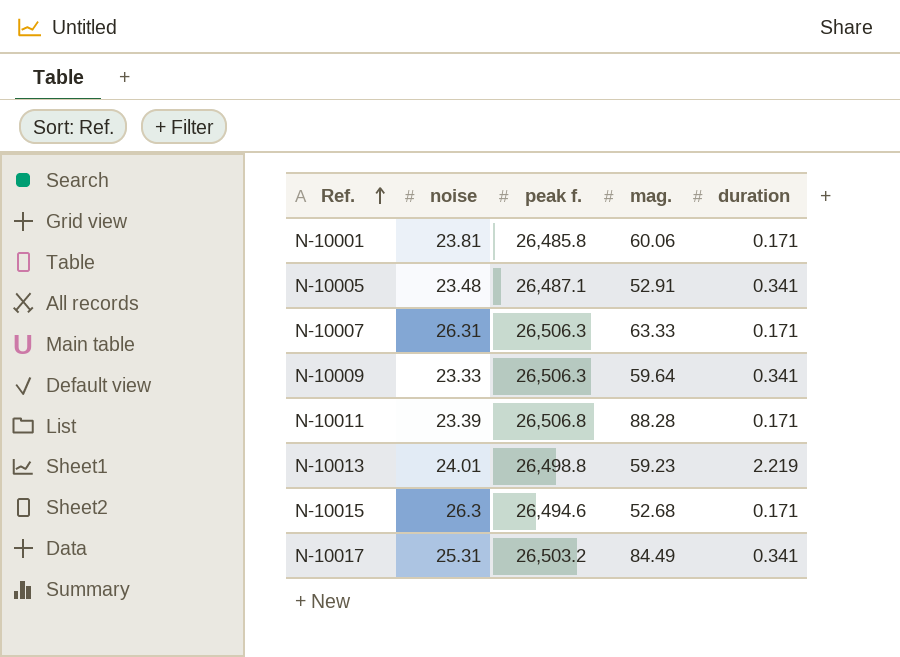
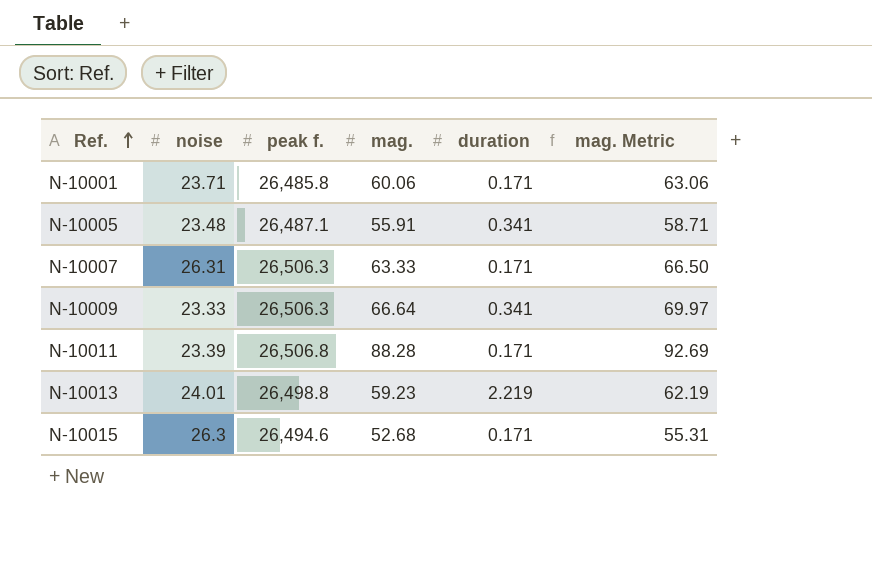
column mag. Metric | formula: none -> [mag.] * 1.05
row N-10017: 25.31 | 26,503.2 | 84.49 | 0.341 -> none
N-10001 | noise: 23.81 -> 23.71
N-10005 | mag.: 52.91 -> 55.91
N-10009 | mag.: 59.64 -> 66.64

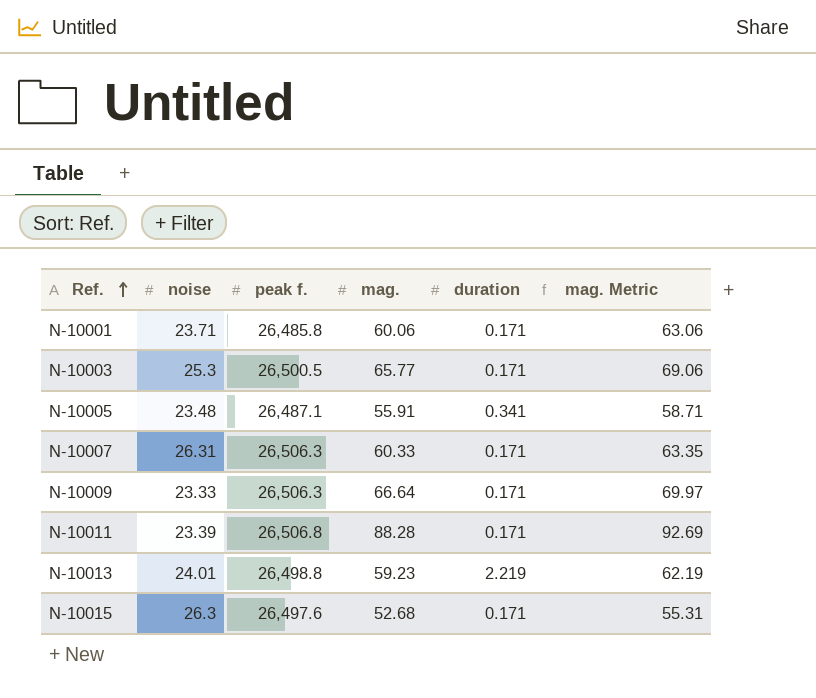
row N-10003: none -> 25.3 | 26,500.5 | 65.77 | 0.171 | 69.06
N-10007 | mag.: 63.33 -> 60.33
N-10007 | mag. Metric: 66.50 -> 63.35
N-10009 | duration: 0.341 -> 0.171
N-10015 | peak f.: 26,494.6 -> 26,497.6

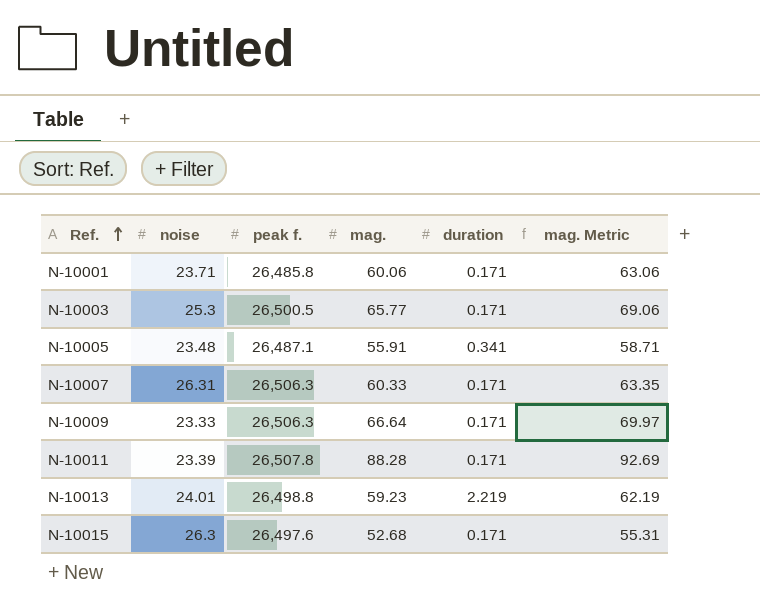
N-10011 | peak f.: 26,506.8 -> 26,507.8

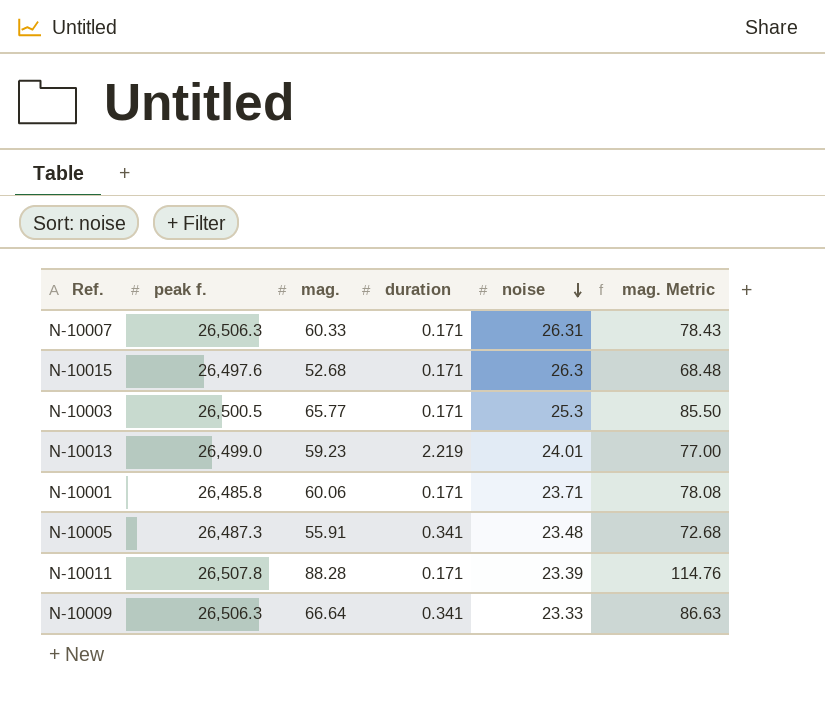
row order: Ref. ascending -> noise descending
column noise | position: 2 -> 5
column mag. Metric | formula: [mag.] * 1.05 -> [mag.] * 1.3
N-10013 | peak f.: 26,498.8 -> 26,499.0
N-10005 | peak f.: 26,487.1 -> 26,487.3
N-10009 | duration: 0.171 -> 0.341

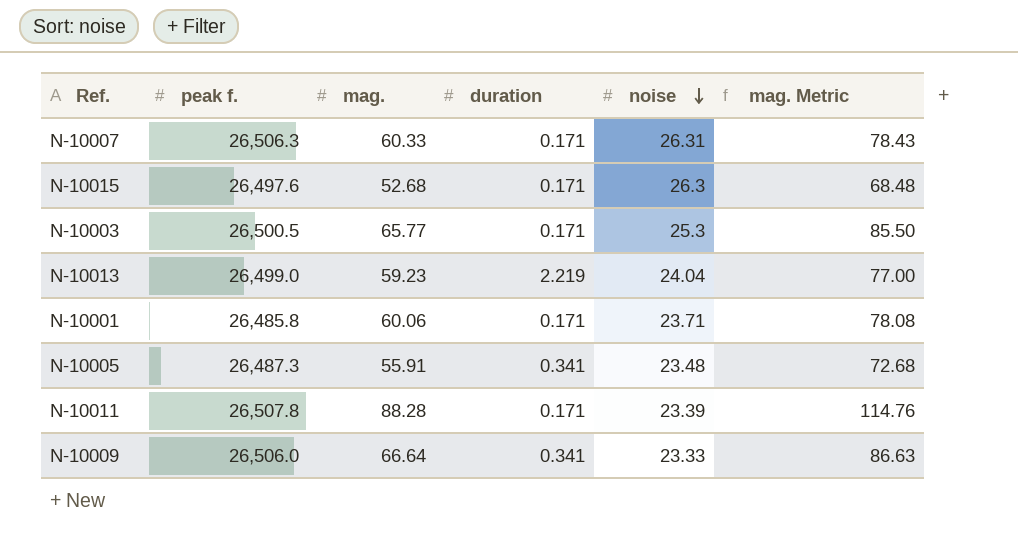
N-10013 | noise: 24.01 -> 24.04
N-10009 | peak f.: 26,506.3 -> 26,506.0

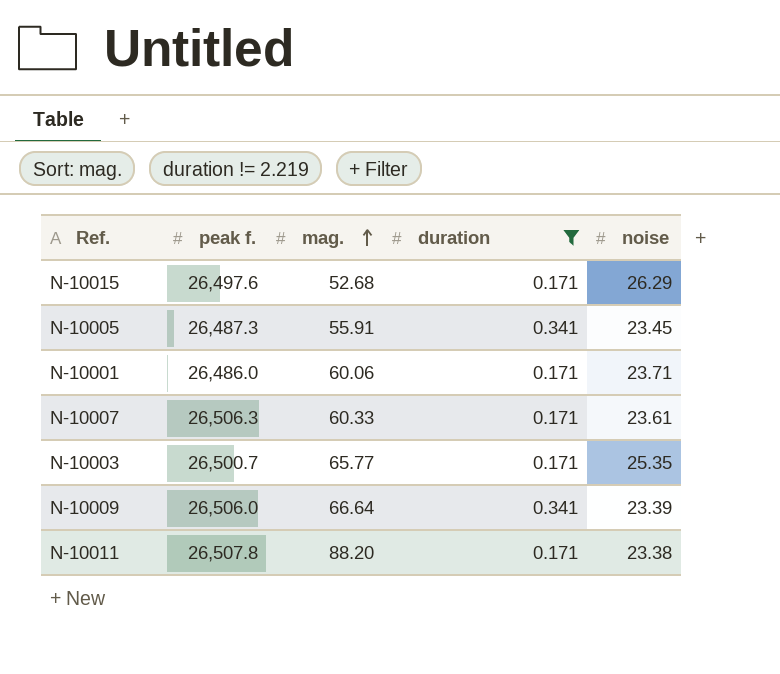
filter: none -> duration != 2.219
row order: noise descending -> mag. ascending
column mag. Metric | formula: [mag.] * 1.3 -> none
N-10015 | noise: 26.3 -> 26.29
N-10005 | noise: 23.48 -> 23.45
N-10001 | peak f.: 26,485.8 -> 26,486.0
N-10007 | noise: 26.31 -> 23.61
N-10003 | peak f.: 26,500.5 -> 26,500.7
N-10003 | noise: 25.3 -> 25.35
N-10009 | noise: 23.33 -> 23.39
N-10011 | mag.: 88.28 -> 88.20
N-10011 | noise: 23.39 -> 23.38

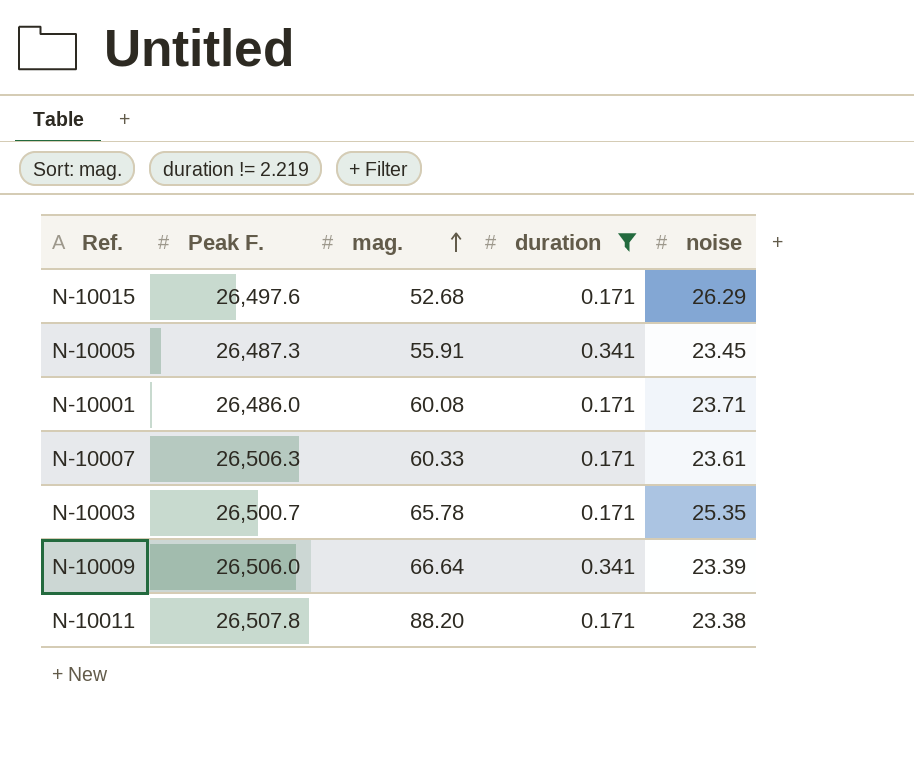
column name: peak f. -> Peak F.
N-10001 | mag.: 60.06 -> 60.08
N-10003 | mag.: 65.77 -> 65.78

